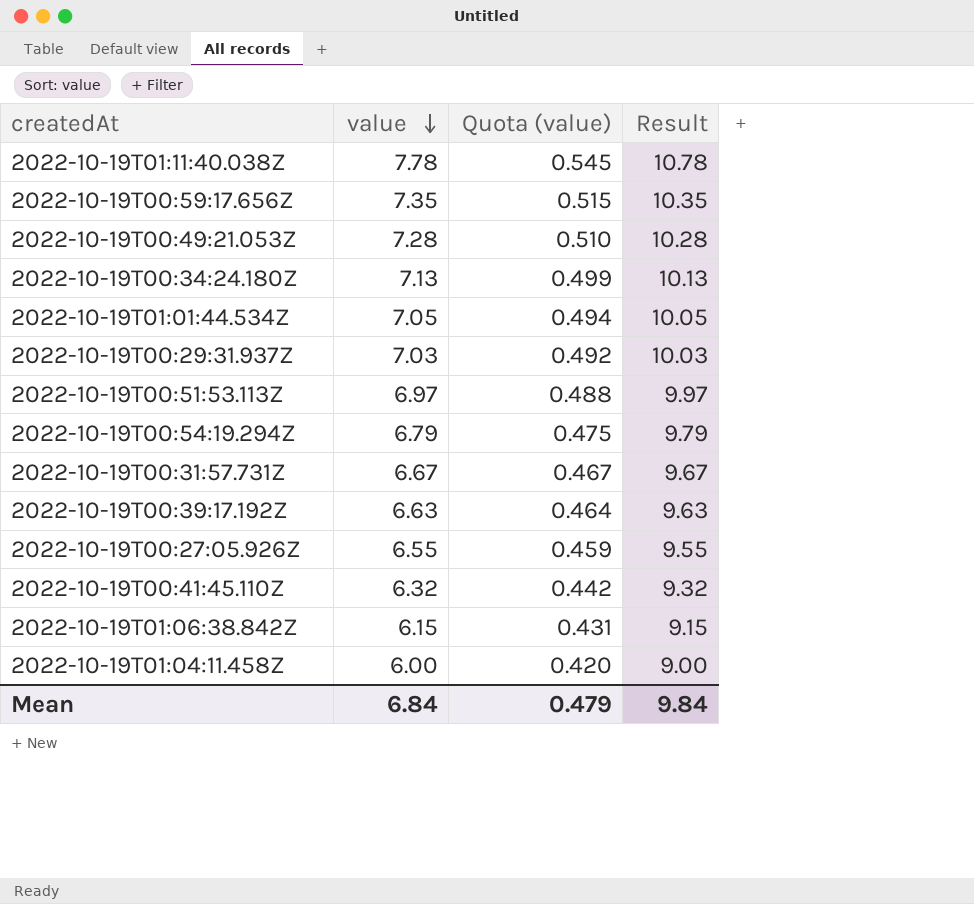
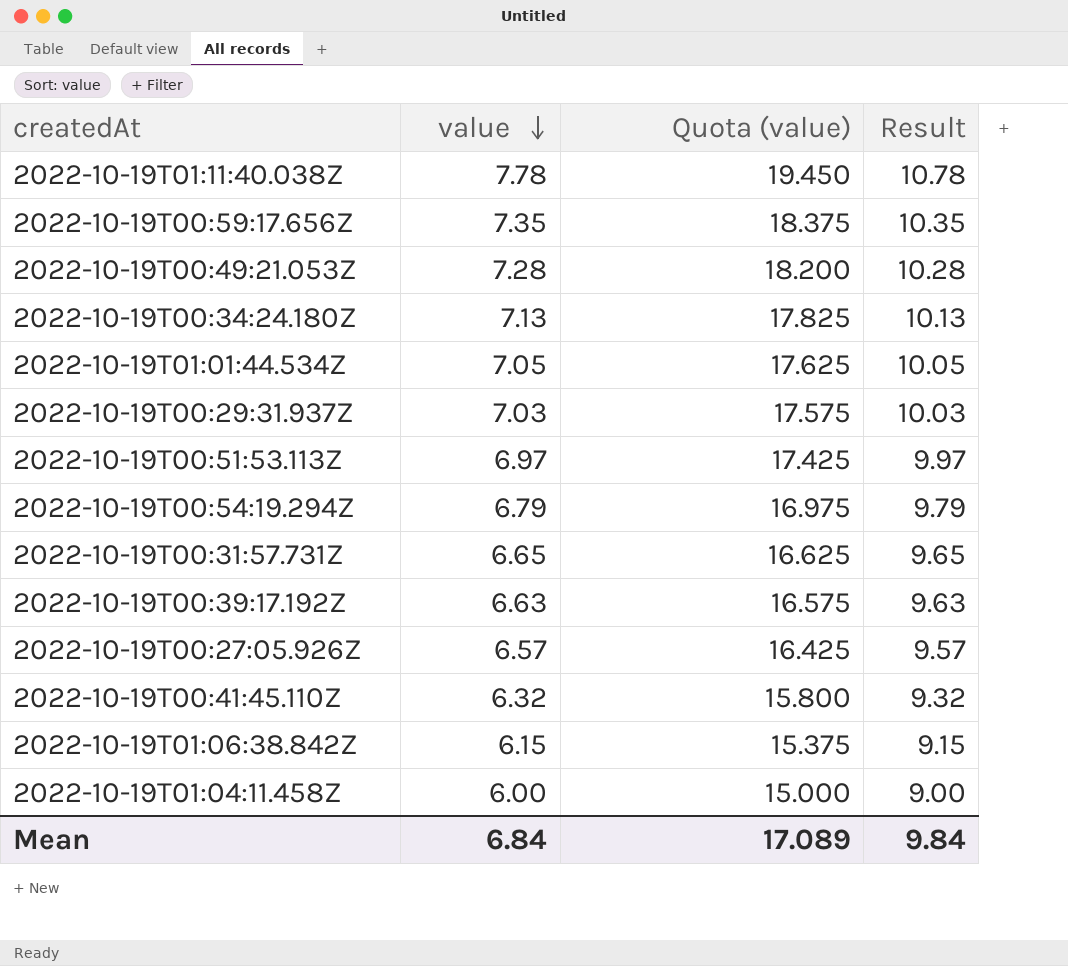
column Quota (value) | formula: [value] * 0.07 -> [value] * 2.5
2022-10-19T00:31:57.731Z | value: 6.67 -> 6.65
2022-10-19T00:31:57.731Z | Result: 9.67 -> 9.65
2022-10-19T00:27:05.926Z | value: 6.55 -> 6.57
2022-10-19T00:27:05.926Z | Result: 9.55 -> 9.57
Mean | Quota (value): 0.479 -> 17.089

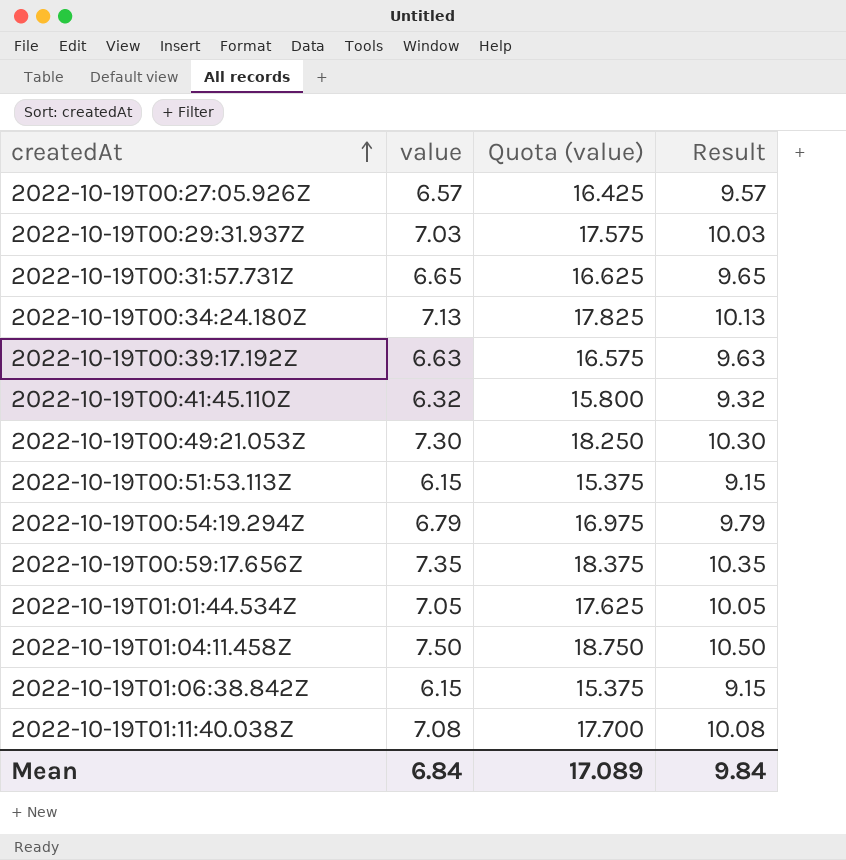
row order: value descending -> createdAt ascending
2022-10-19T00:49:21.053Z | value: 7.28 -> 7.30
2022-10-19T00:49:21.053Z | Quota (value): 18.200 -> 18.250
2022-10-19T00:49:21.053Z | Result: 10.28 -> 10.30
2022-10-19T00:51:53.113Z | value: 6.97 -> 6.15
2022-10-19T00:51:53.113Z | Quota (value): 17.425 -> 15.375
2022-10-19T00:51:53.113Z | Result: 9.97 -> 9.15
2022-10-19T01:04:11.458Z | value: 6.00 -> 7.50
2022-10-19T01:04:11.458Z | Quota (value): 15.000 -> 18.750
2022-10-19T01:04:11.458Z | Result: 9.00 -> 10.50
2022-10-19T01:11:40.038Z | value: 7.78 -> 7.08
2022-10-19T01:11:40.038Z | Quota (value): 19.450 -> 17.700
2022-10-19T01:11:40.038Z | Result: 10.78 -> 10.08

